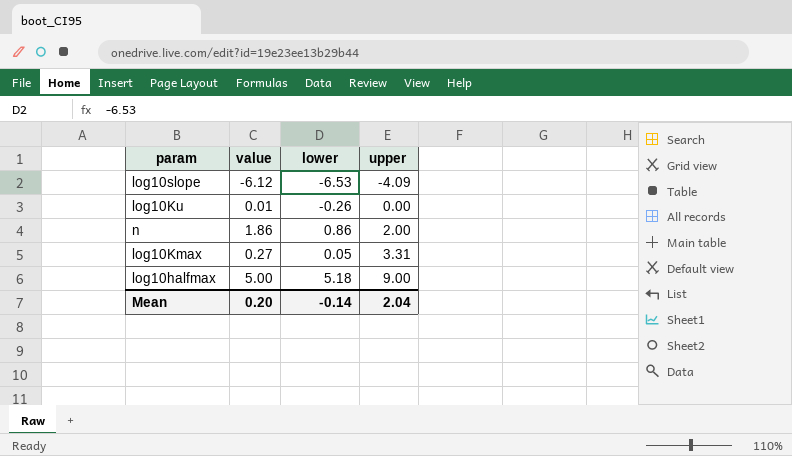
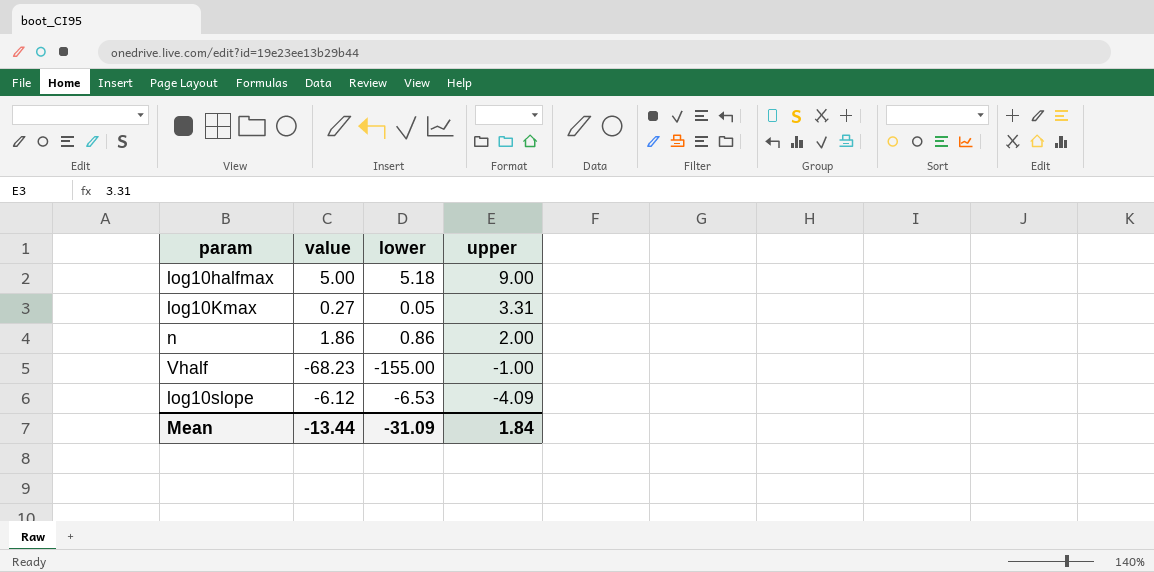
row order: upper ascending -> upper descending
row log10Ku: 0.01 | -0.26 | 0.00 -> none
row Vhalf: none -> -68.23 | -155.00 | -1.00
Mean | value: 0.20 -> -13.44
Mean | lower: -0.14 -> -31.09
Mean | upper: 2.04 -> 1.84

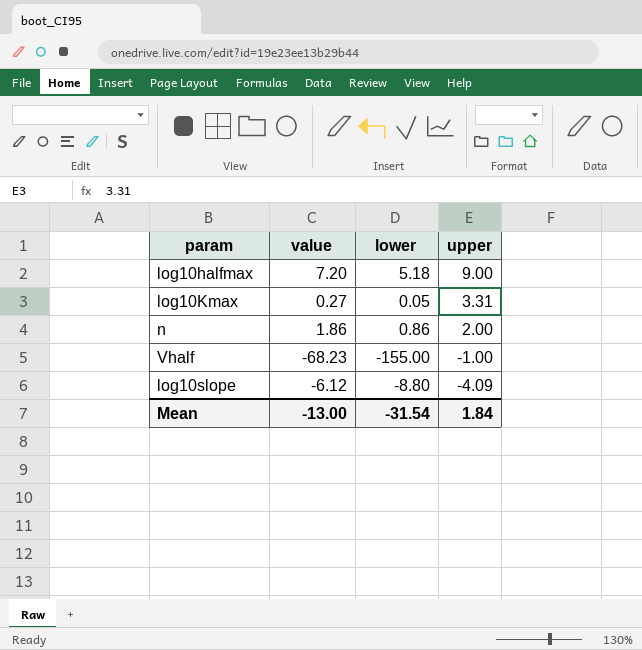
log10halfmax | value: 5.00 -> 7.20
log10slope | lower: -6.53 -> -8.80
Mean | value: -13.44 -> -13.00
Mean | lower: -31.09 -> -31.54

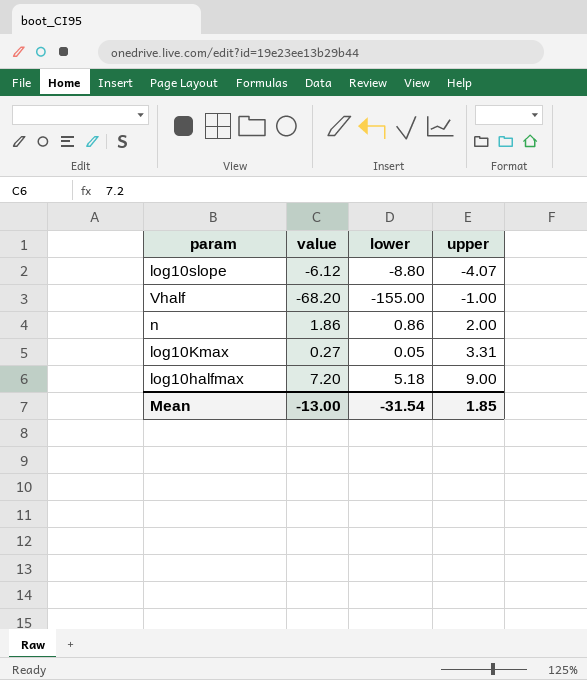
row order: upper descending -> upper ascending
log10slope | upper: -4.09 -> -4.07
Vhalf | value: -68.23 -> -68.20
Mean | upper: 1.84 -> 1.85

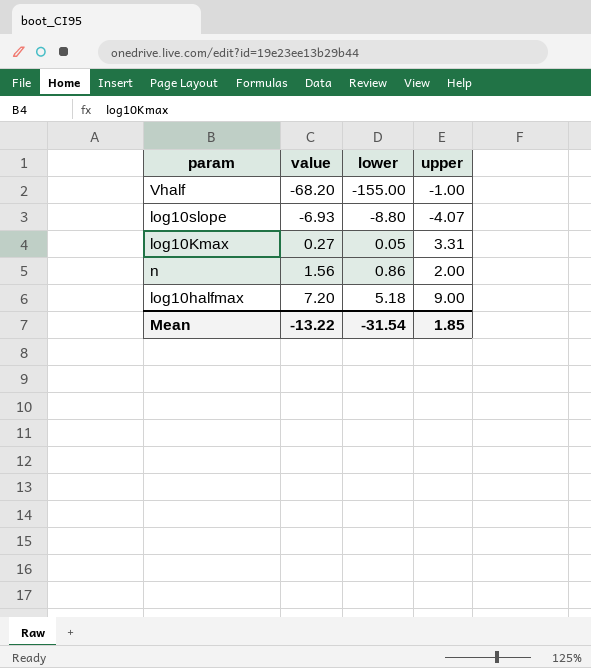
row order: upper ascending -> value ascending
log10slope | value: -6.12 -> -6.93
n | value: 1.86 -> 1.56
Mean | value: -13.00 -> -13.22

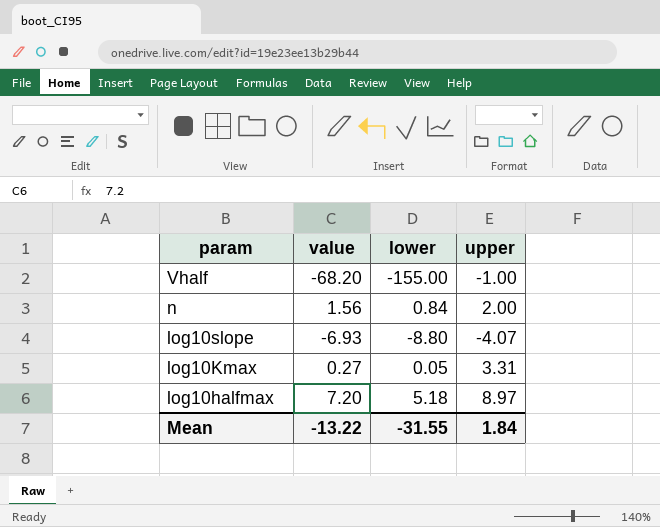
row order: value ascending -> param descending
n | lower: 0.86 -> 0.84
log10halfmax | upper: 9.00 -> 8.97
Mean | lower: -31.54 -> -31.55
Mean | upper: 1.85 -> 1.84

